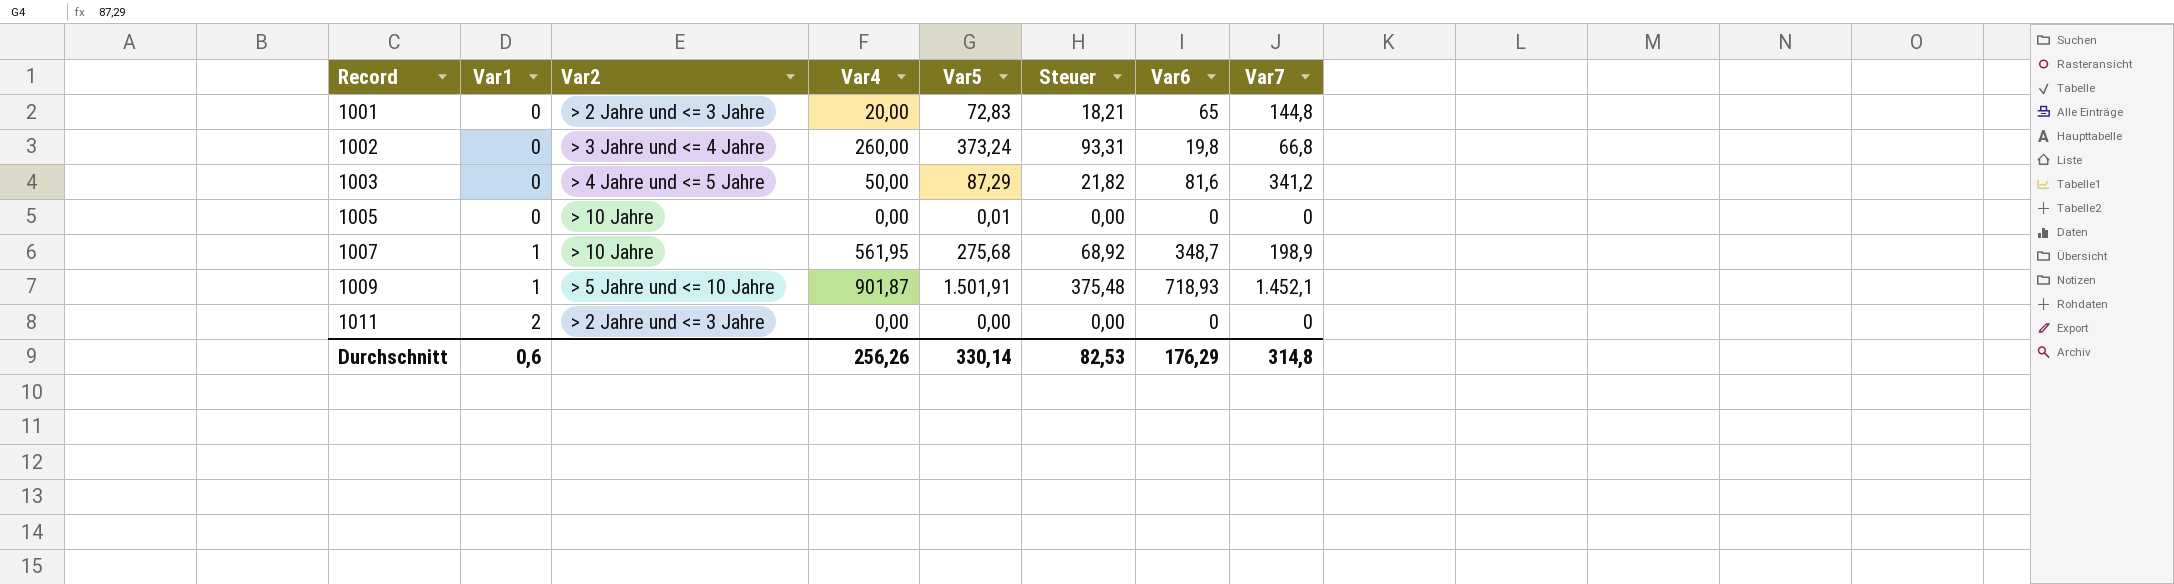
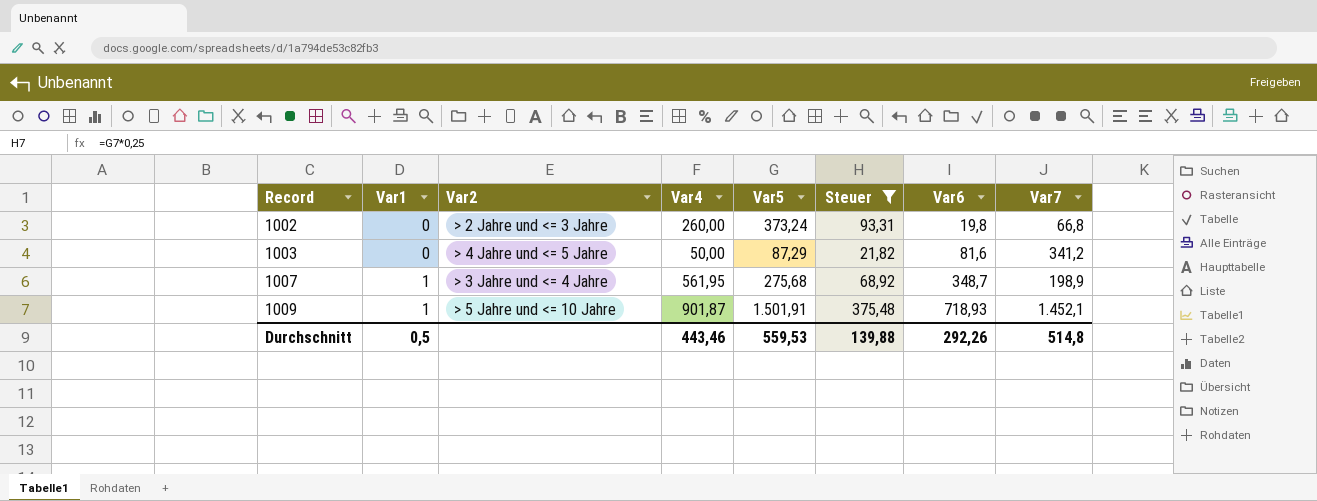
filter: none -> Steuer >= 21,82
1002 | Var2: > 3 Jahre und <= 4 Jahre -> > 2 Jahre und <= 3 Jahre
1007 | Var2: > 10 Jahre -> > 3 Jahre und <= 4 Jahre
Durchschnitt | Var1: 0,6 -> 0,5
Durchschnitt | Var4: 256,26 -> 443,46
Durchschnitt | Var5: 330,14 -> 559,53
Durchschnitt | Steuer: 82,53 -> 139,88
Durchschnitt | Var6: 176,29 -> 292,26
Durchschnitt | Var7: 314,8 -> 514,8

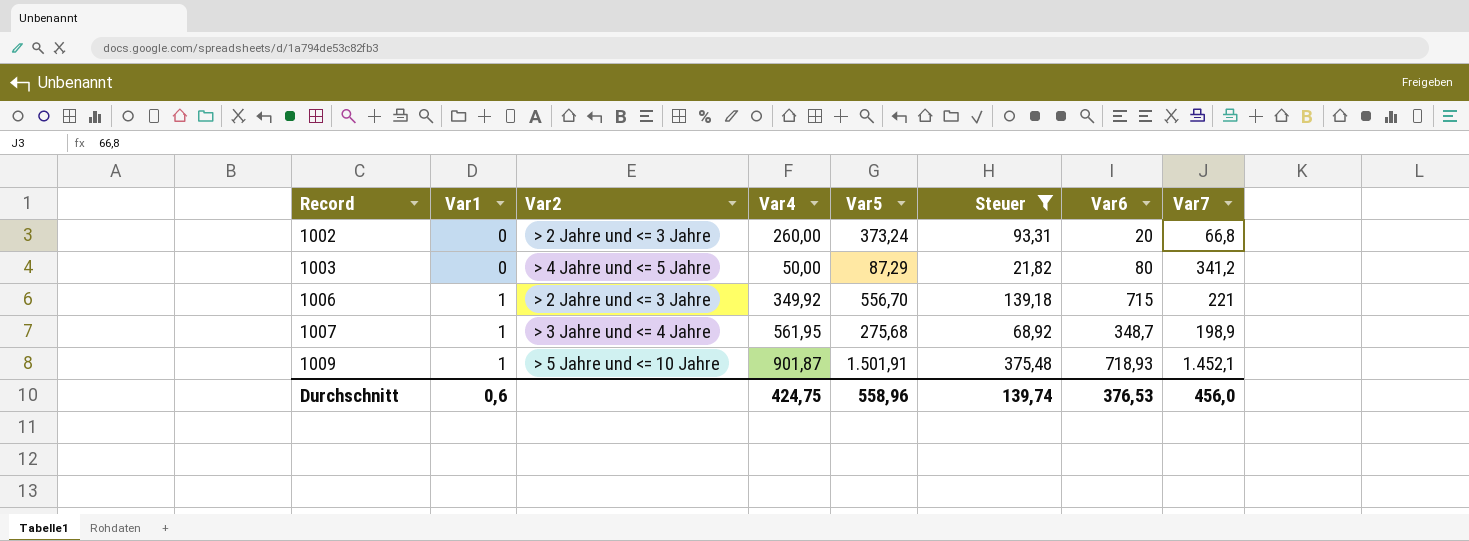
1002 | Var6: 19,8 -> 20
1003 | Var6: 81,6 -> 80
row 1006: none -> 1 | > 2 Jahre und <= 3 Jahre | 349,92 | 556,70 | 139,18 | 715 | 221
Durchschnitt | Var1: 0,5 -> 0,6
Durchschnitt | Var4: 443,46 -> 424,75
Durchschnitt | Var5: 559,53 -> 558,96
Durchschnitt | Steuer: 139,88 -> 139,74
Durchschnitt | Var6: 292,26 -> 376,53
Durchschnitt | Var7: 514,8 -> 456,0

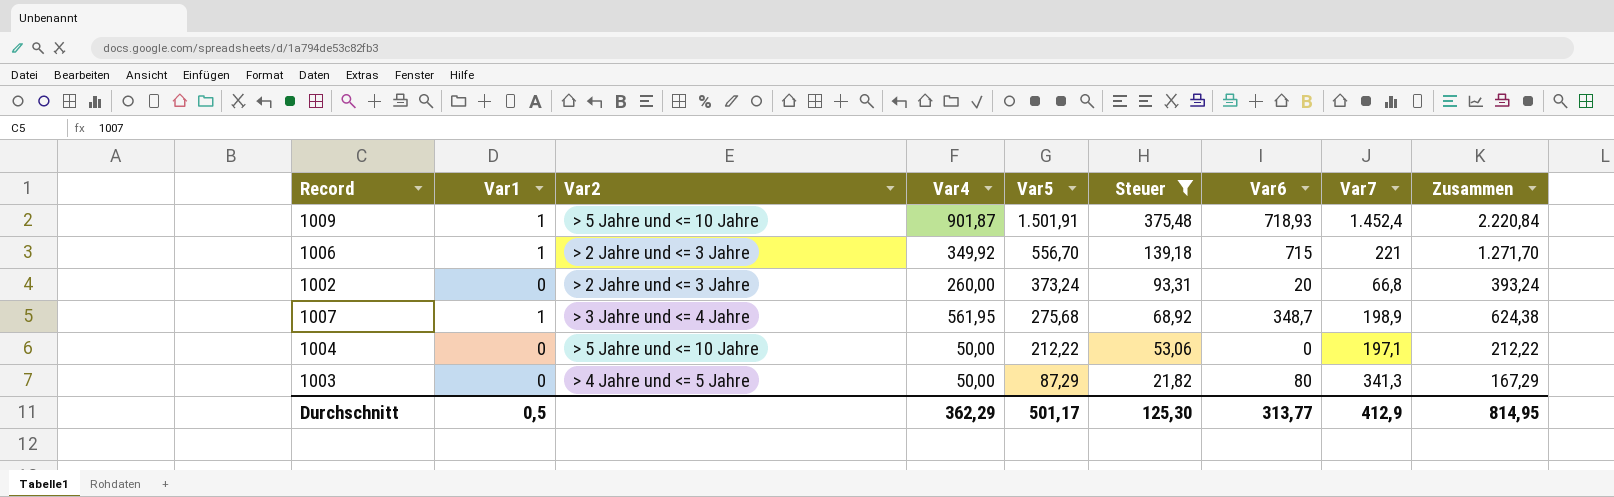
row order: Record ascending -> Var5 descending
column Zusammen | formula: none -> [Var5] + [Var6]
1009 | Var7: 1.452,1 -> 1.452,4
row 1004: none -> 0 | > 5 Jahre und <= 10 Jahre | 50,00 | 212,22 | 53,06 | 0 | 197,1 | 212,22
1003 | Var7: 341,2 -> 341,3
Durchschnitt | Var1: 0,6 -> 0,5
Durchschnitt | Var4: 424,75 -> 362,29
Durchschnitt | Var5: 558,96 -> 501,17
Durchschnitt | Steuer: 139,74 -> 125,30
Durchschnitt | Var6: 376,53 -> 313,77
Durchschnitt | Var7: 456,0 -> 412,9

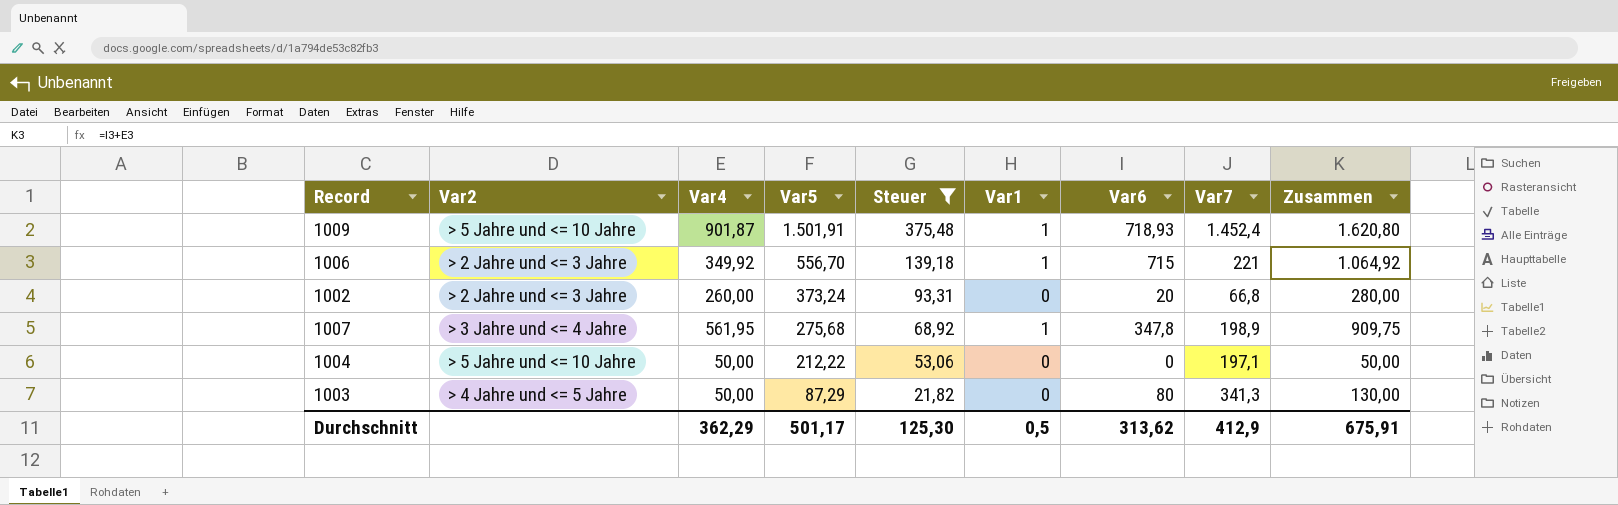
column Var1 | position: 2 -> 6
column Zusammen | formula: [Var5] + [Var6] -> [Var4] + [Var6]
1007 | Var6: 348,7 -> 347,8
Durchschnitt | Var6: 313,77 -> 313,62
Durchschnitt | Zusammen: 814,95 -> 675,91

